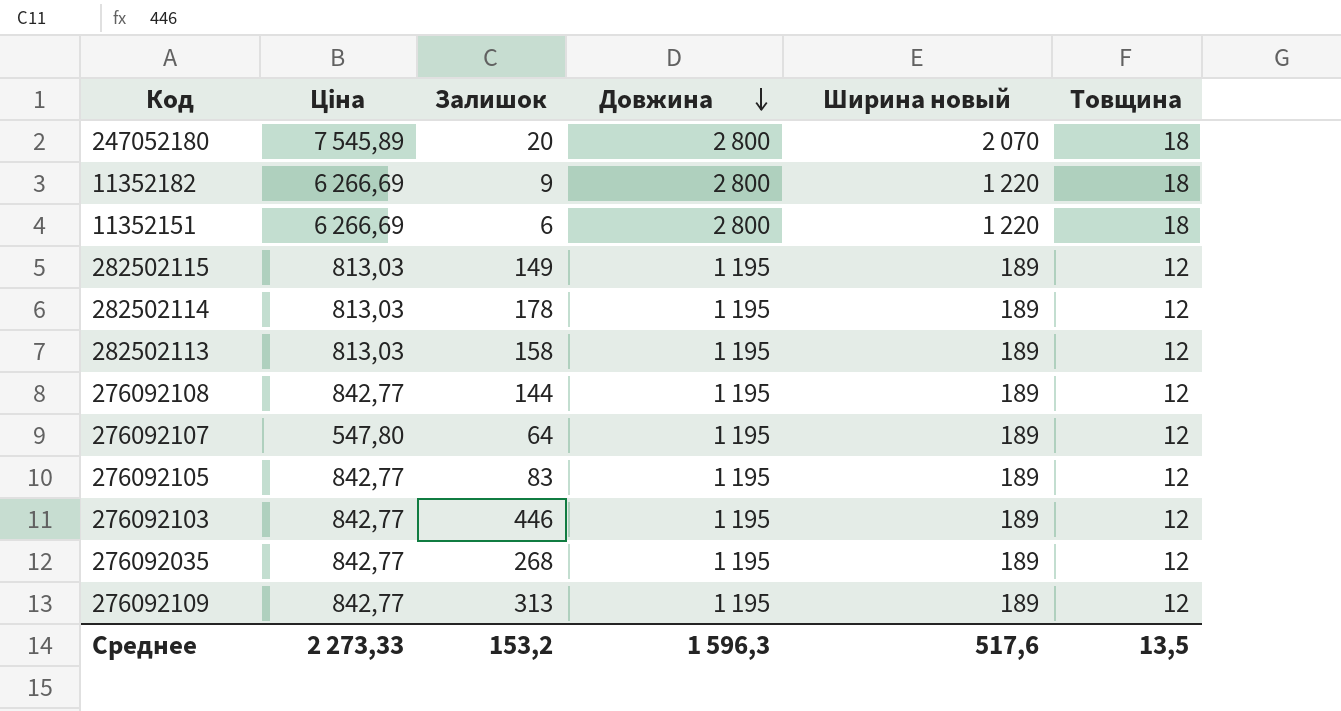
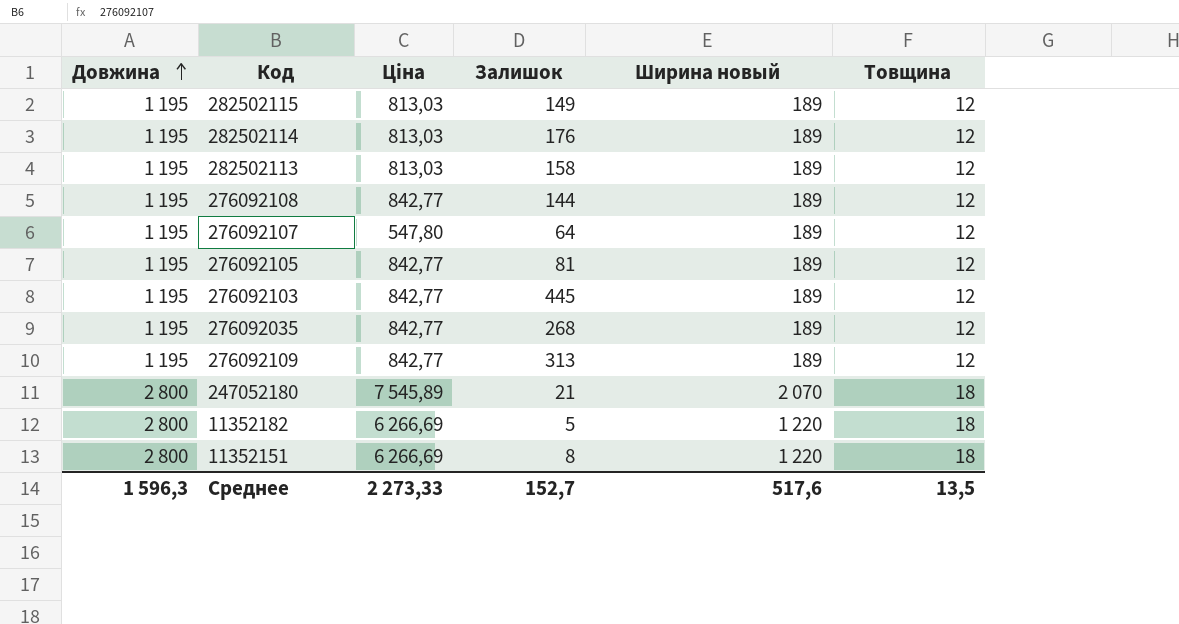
row order: Довжина descending -> Довжина ascending
column Довжина | position: 4 -> 1
282502114 | Залишок: 178 -> 176
276092105 | Залишок: 83 -> 81
276092103 | Залишок: 446 -> 445
247052180 | Залишок: 20 -> 21
11352182 | Залишок: 9 -> 5
11352151 | Залишок: 6 -> 8
Среднее | Залишок: 153,2 -> 152,7

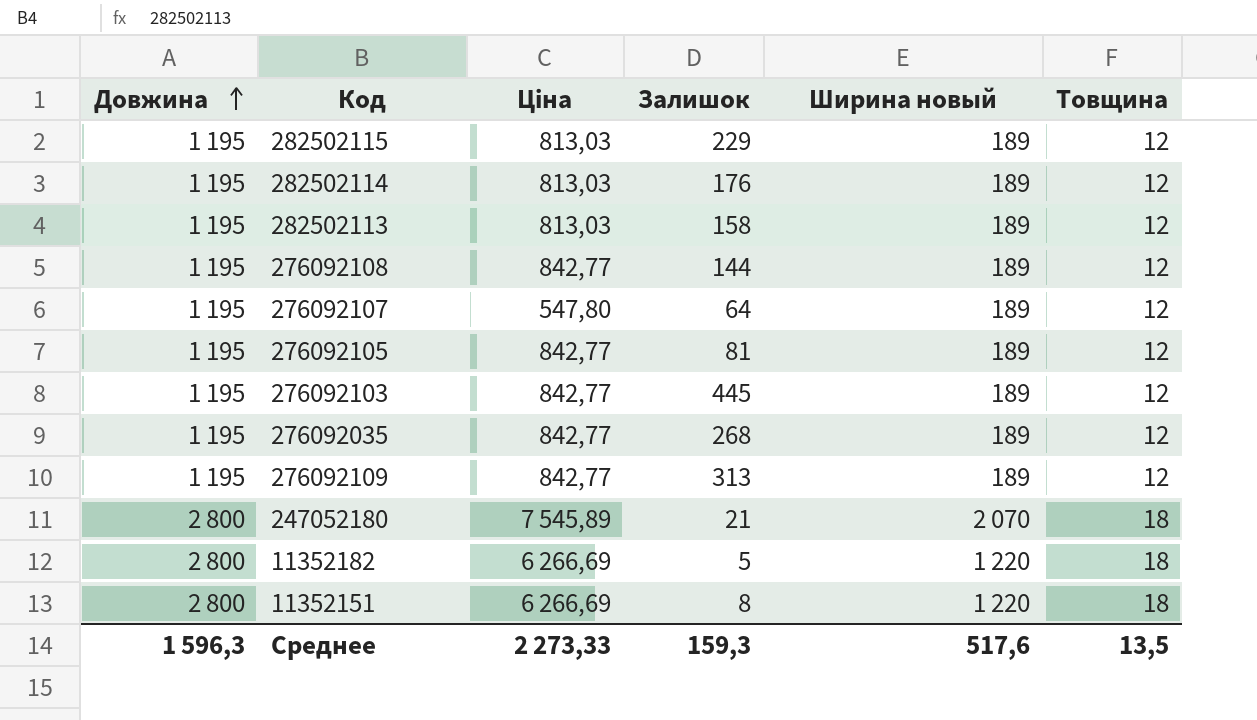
282502115 | Залишок: 149 -> 229
Среднее | Залишок: 152,7 -> 159,3

